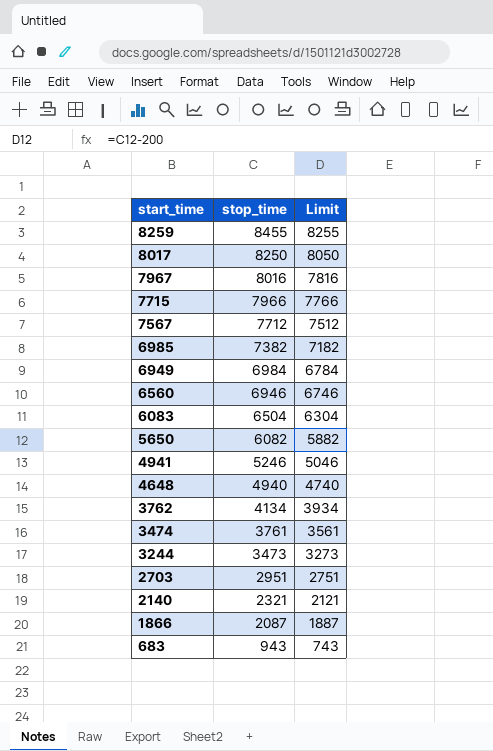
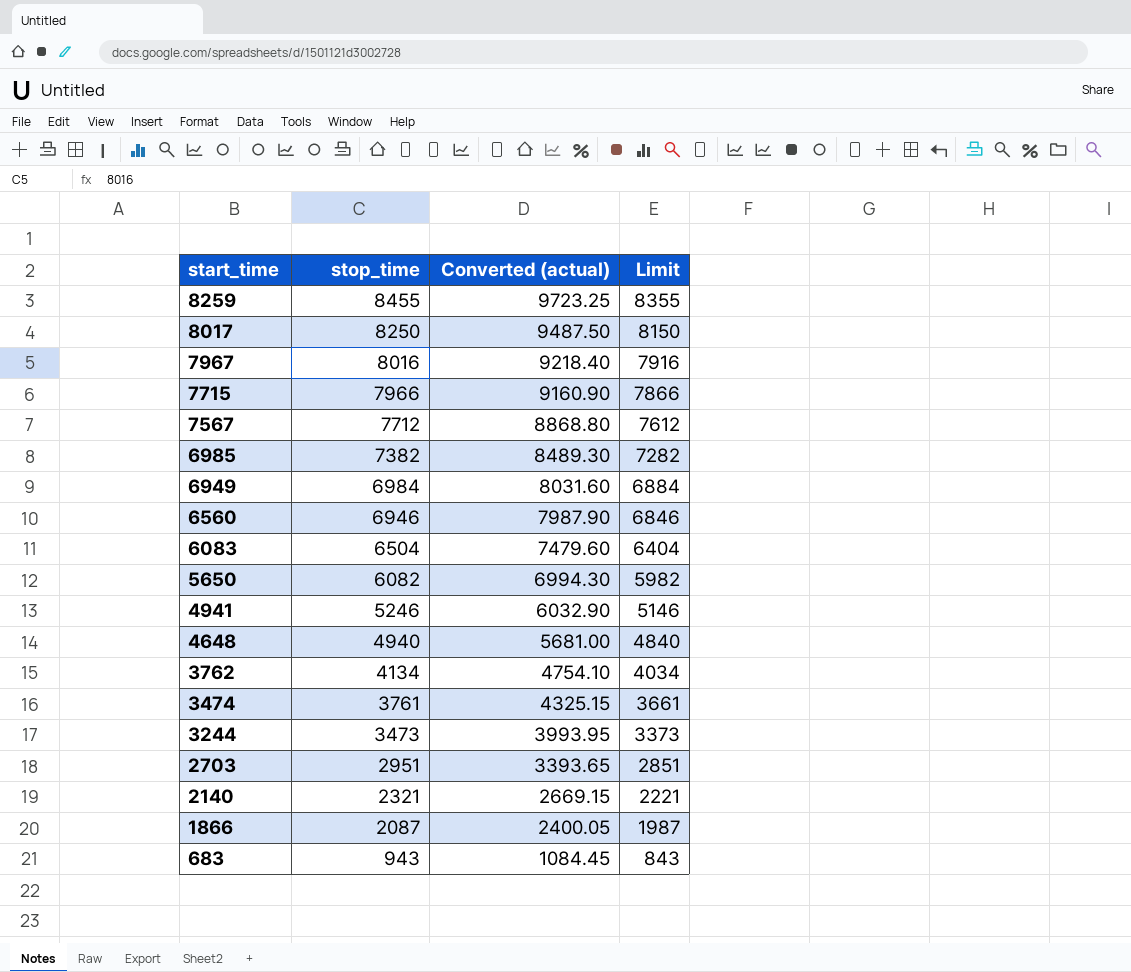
column Converted (actual) | formula: none -> [stop_time] * 1.15
column Limit | formula: [stop_time] - 200 -> [stop_time] - 100

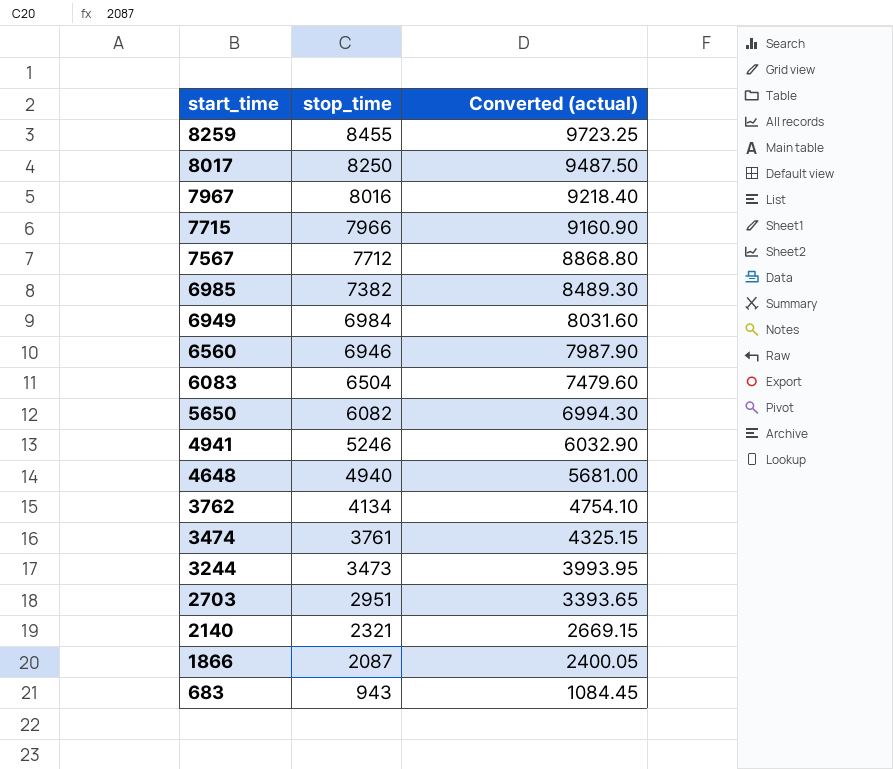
column Limit | formula: [stop_time] - 100 -> none

